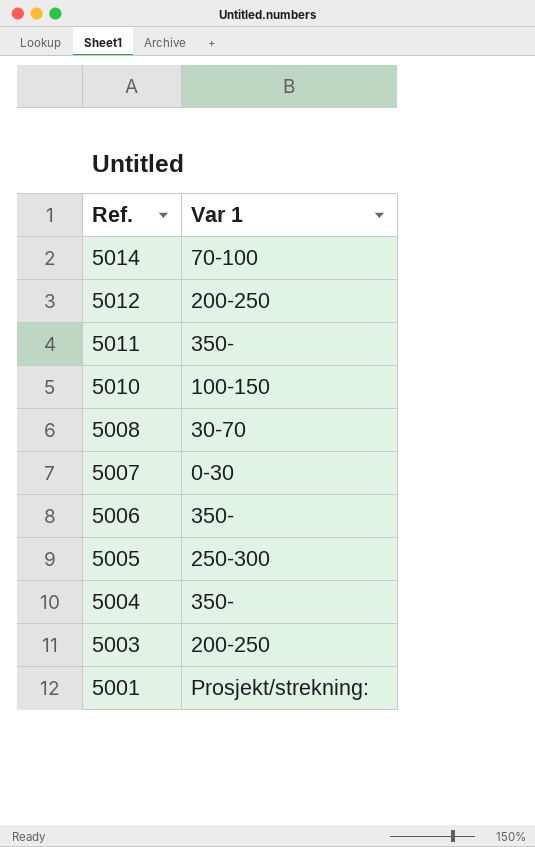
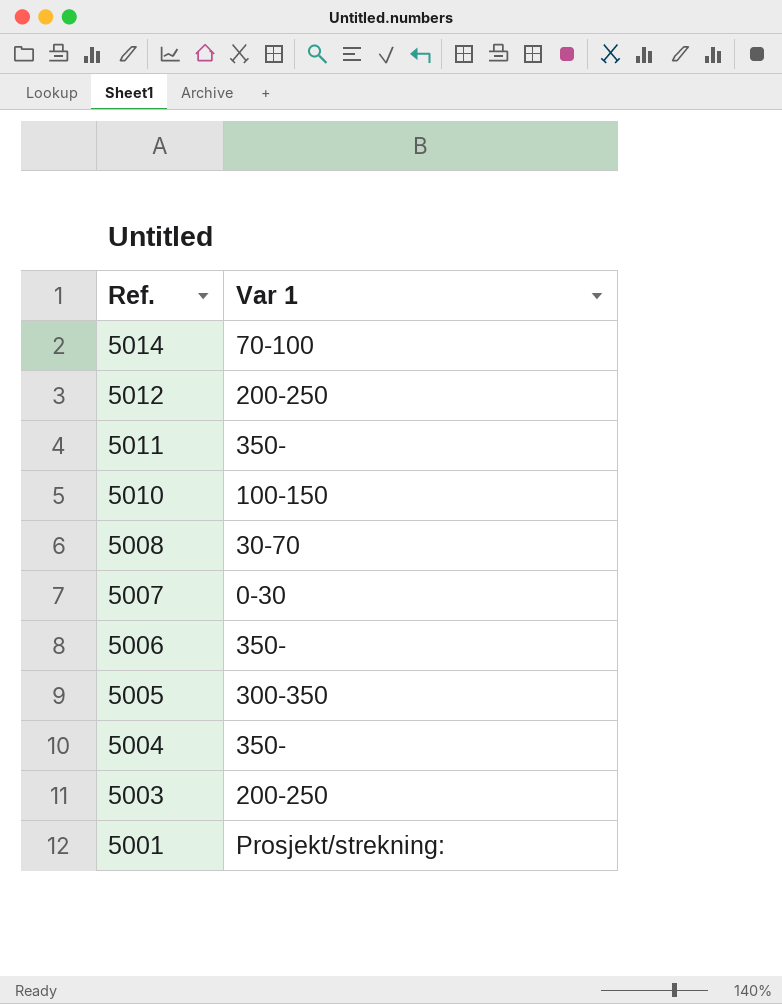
5005 | Var 1: 250-300 -> 300-350

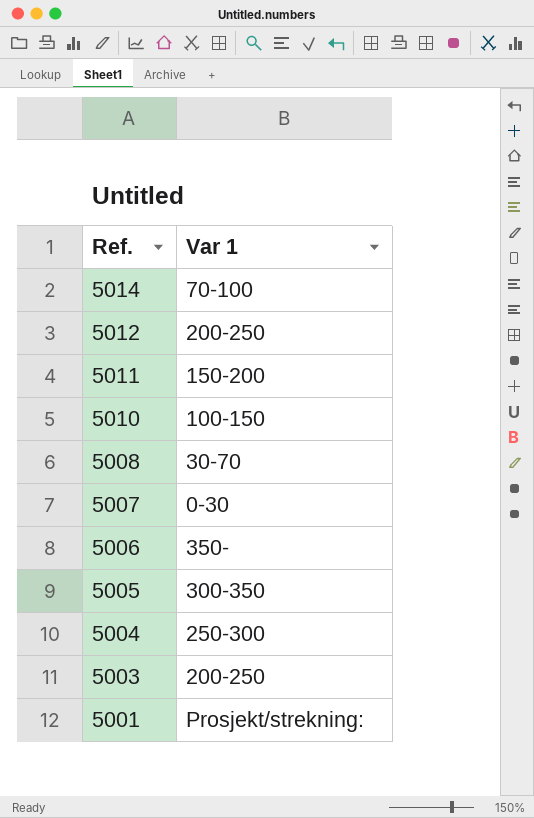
5011 | Var 1: 350- -> 150-200
5004 | Var 1: 350- -> 250-300

